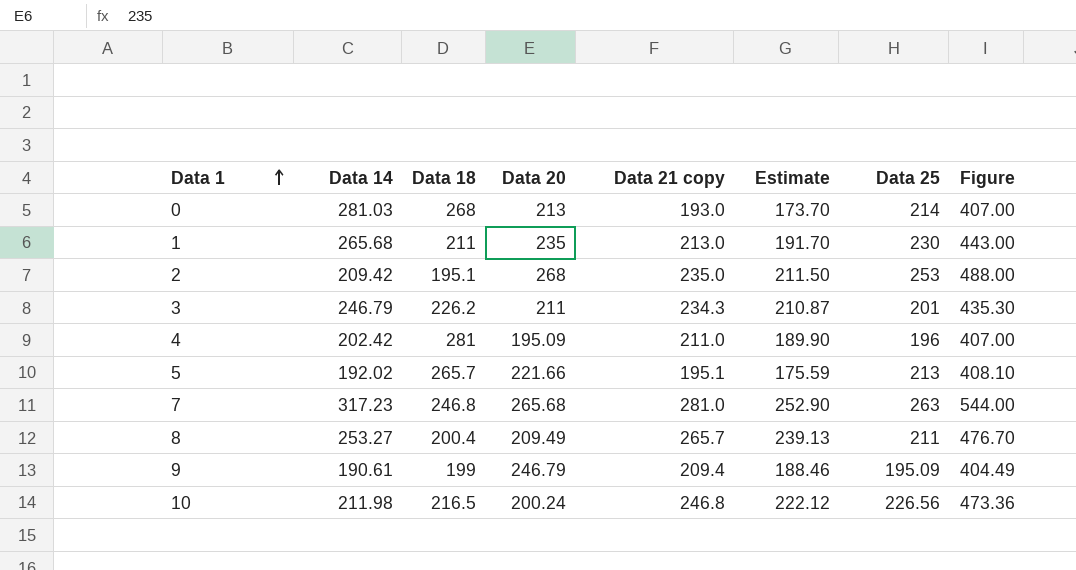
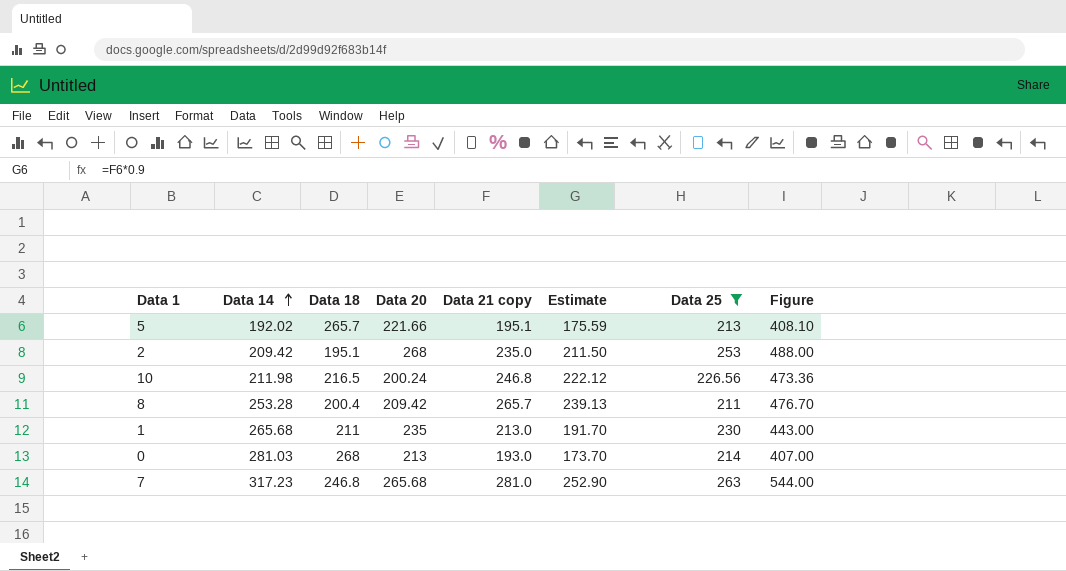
filter: none -> Data 25 >= 211
row order: Data 1 ascending -> Data 14 ascending
8 | Data 14: 253.27 -> 253.28
8 | Data 20: 209.49 -> 209.42

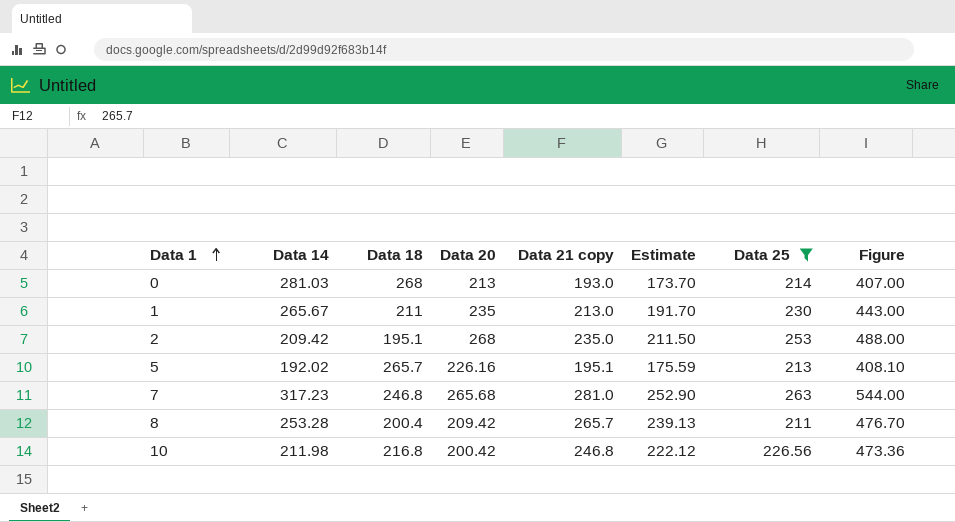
row order: Data 14 ascending -> Data 1 ascending
1 | Data 14: 265.68 -> 265.67
5 | Data 20: 221.66 -> 226.16
10 | Data 18: 216.5 -> 216.8
10 | Data 20: 200.24 -> 200.42

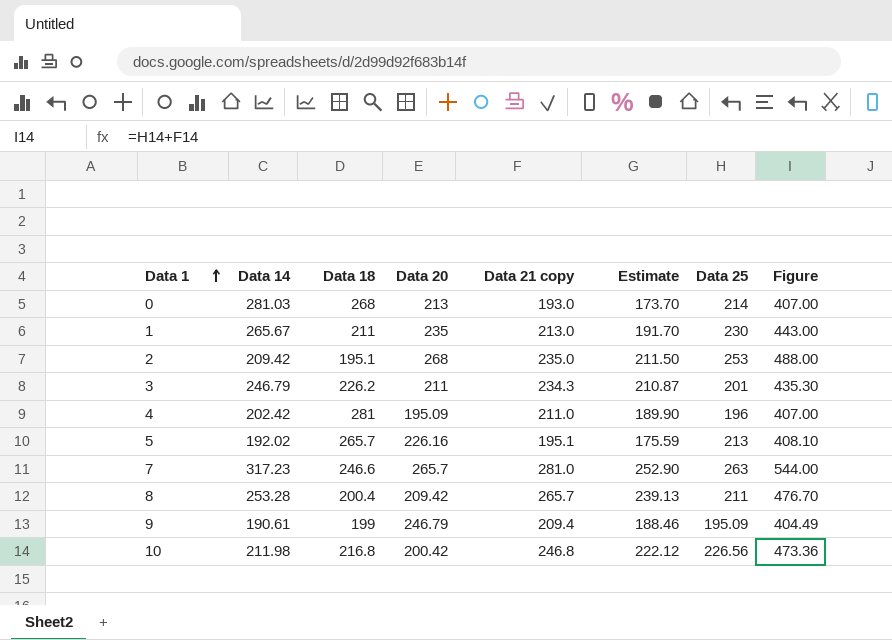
filter: Data 25 >= 211 -> none
7 | Data 18: 246.8 -> 246.6
7 | Data 20: 265.68 -> 265.7

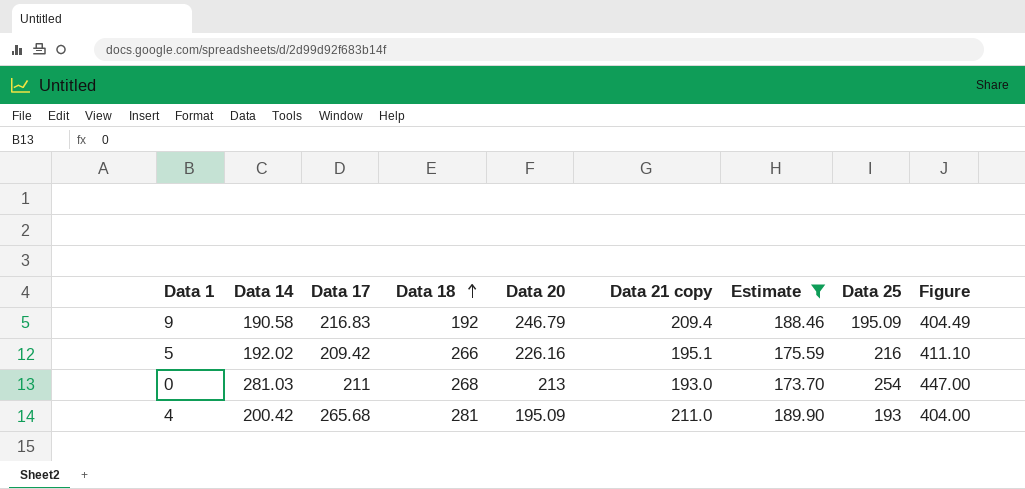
filter: none -> Estimate <= 189.90
row order: Data 1 ascending -> Data 18 ascending
column Data 17 | position: none -> 3
9 | Data 14: 190.61 -> 190.58
9 | Data 18: 199 -> 192
5 | Data 18: 265.7 -> 266
5 | Data 25: 213 -> 216
5 | Figure: 408.10 -> 411.10
0 | Data 25: 214 -> 254
0 | Figure: 407.00 -> 447.00
4 | Data 14: 202.42 -> 200.42
4 | Data 25: 196 -> 193
4 | Figure: 407.00 -> 404.00

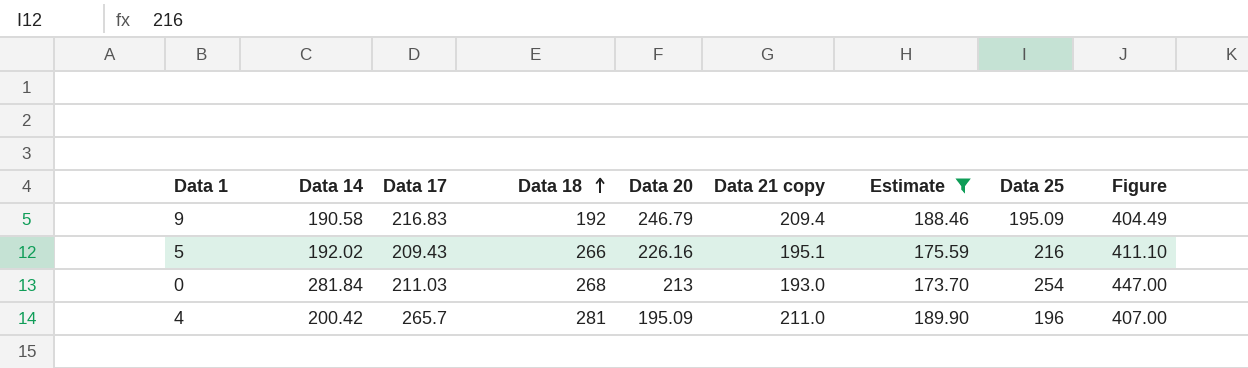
5 | Data 17: 209.42 -> 209.43
0 | Data 14: 281.03 -> 281.84
0 | Data 17: 211 -> 211.03
4 | Data 17: 265.68 -> 265.7
4 | Data 25: 193 -> 196
4 | Figure: 404.00 -> 407.00

